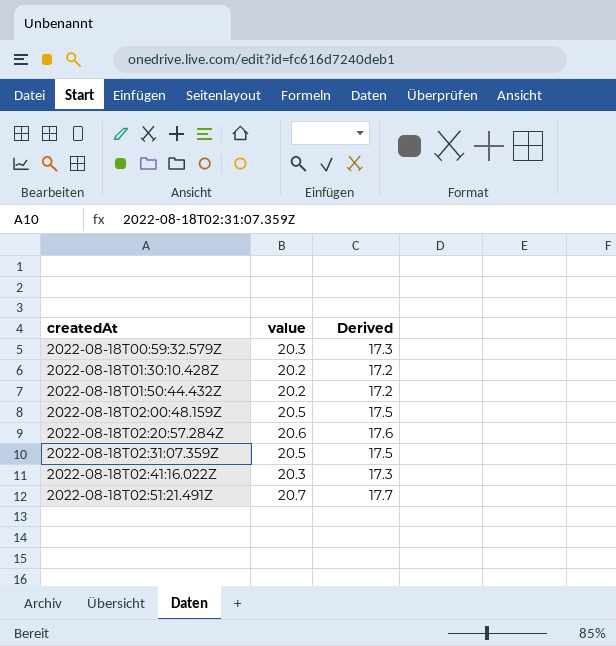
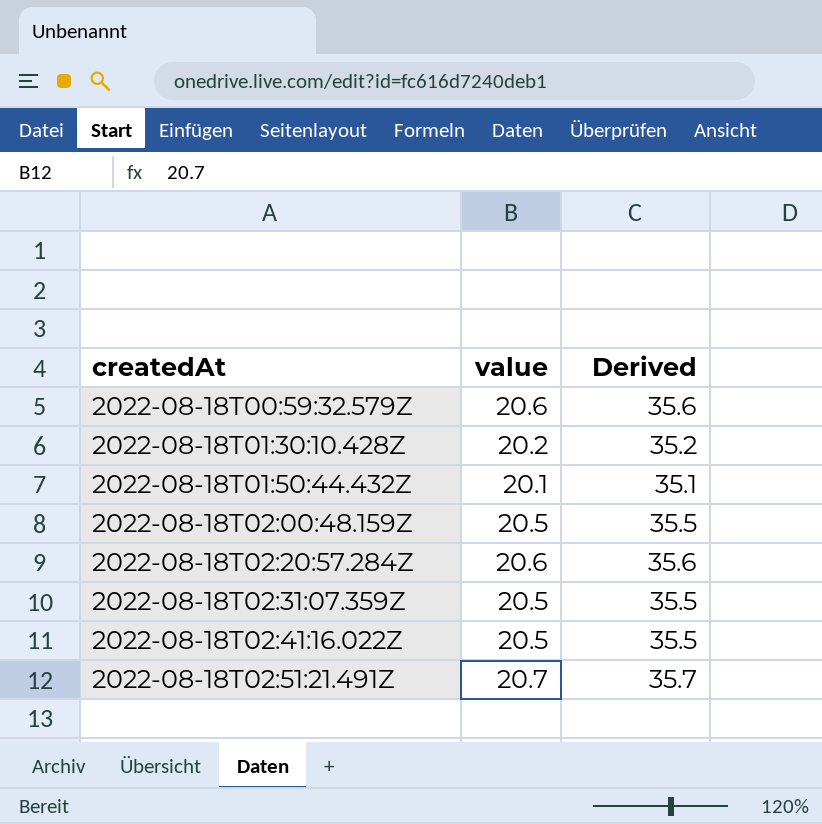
column Derived | formula: [value] - 3 -> [value] + 15
2022-08-18T00:59:32.579Z | value: 20.3 -> 20.6
2022-08-18T01:50:44.432Z | value: 20.2 -> 20.1
2022-08-18T02:41:16.022Z | value: 20.3 -> 20.5

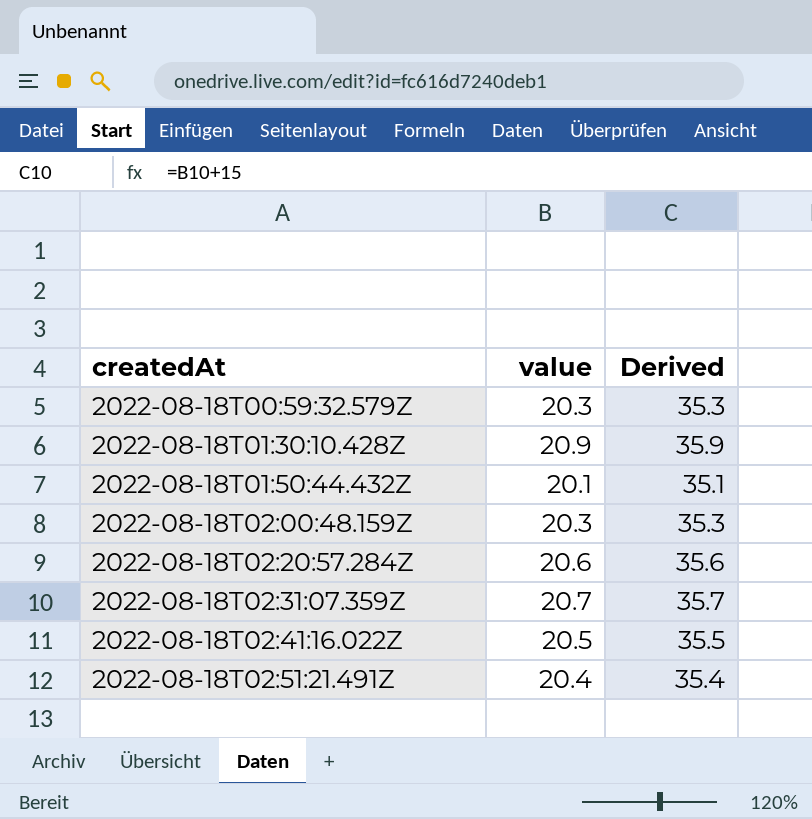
2022-08-18T00:59:32.579Z | value: 20.6 -> 20.3
2022-08-18T00:59:32.579Z | Derived: 35.6 -> 35.3
2022-08-18T01:30:10.428Z | value: 20.2 -> 20.9
2022-08-18T01:30:10.428Z | Derived: 35.2 -> 35.9
2022-08-18T02:00:48.159Z | value: 20.5 -> 20.3
2022-08-18T02:00:48.159Z | Derived: 35.5 -> 35.3
2022-08-18T02:31:07.359Z | value: 20.5 -> 20.7
2022-08-18T02:31:07.359Z | Derived: 35.5 -> 35.7
2022-08-18T02:51:21.491Z | value: 20.7 -> 20.4
2022-08-18T02:51:21.491Z | Derived: 35.7 -> 35.4

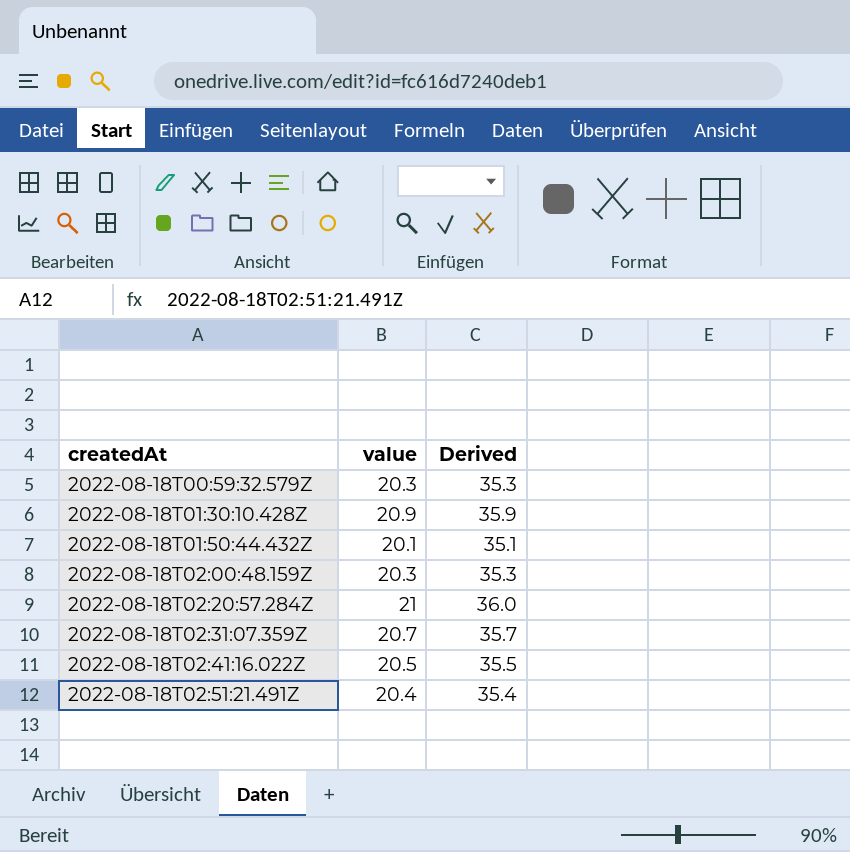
2022-08-18T02:20:57.284Z | value: 20.6 -> 21
2022-08-18T02:20:57.284Z | Derived: 35.6 -> 36.0

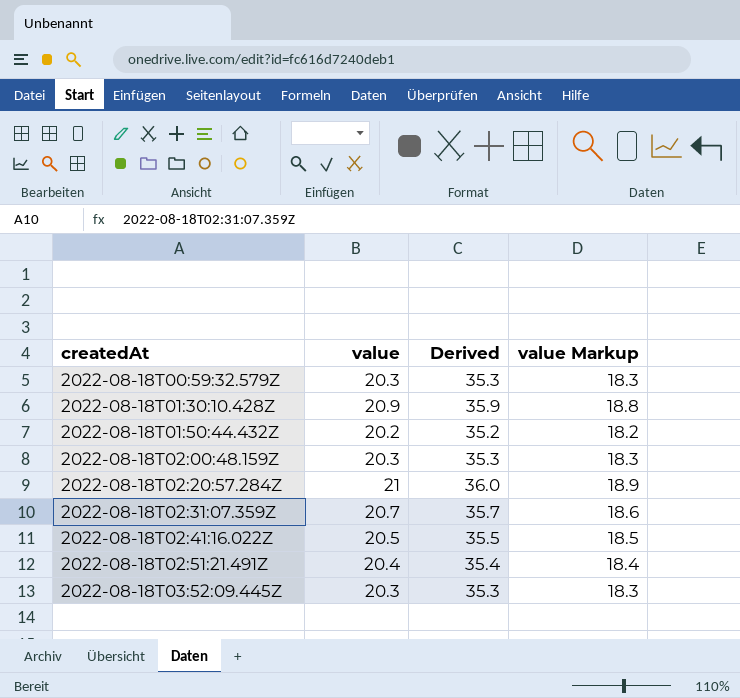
column value Markup | formula: none -> [value] * 0.9
2022-08-18T01:50:44.432Z | value: 20.1 -> 20.2
2022-08-18T01:50:44.432Z | Derived: 35.1 -> 35.2
row 2022-08-18T03:52:09.445Z: none -> 20.3 | 35.3 | 18.3

